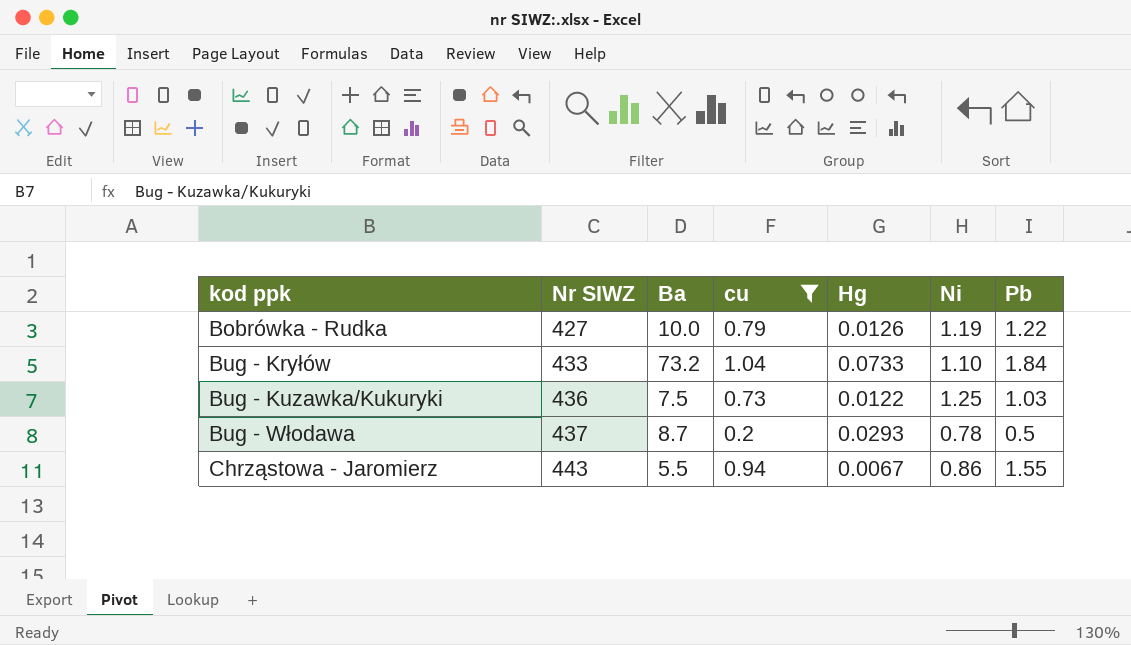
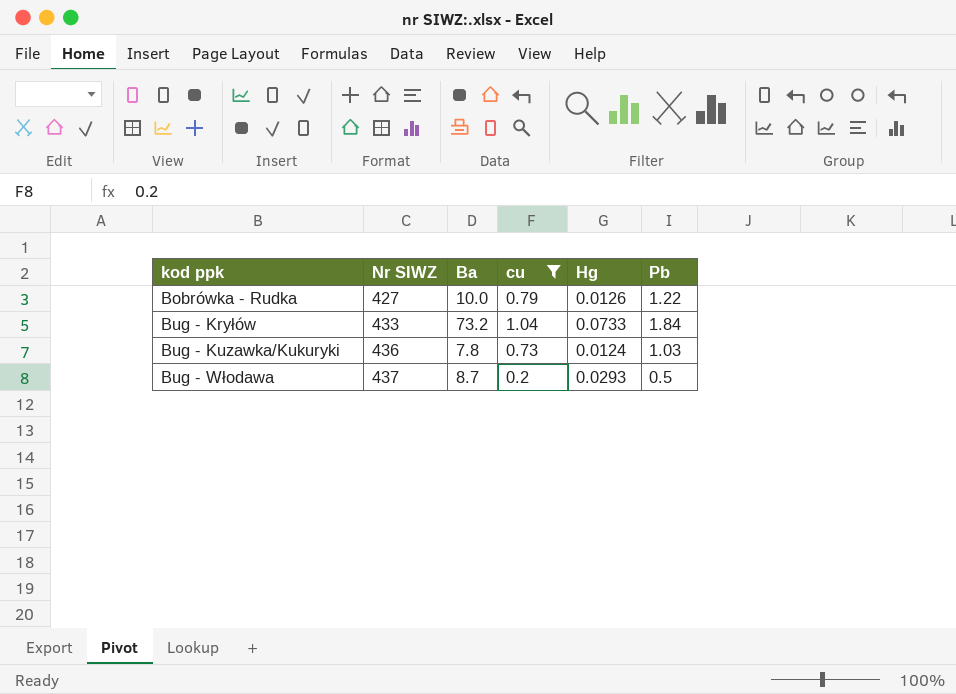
column Ni | position: 6 -> none
row Chrząstowa - Jaromierz: 443 | 5.5 | 0.94 | 0.0067 | 0.86 | 1.55 -> none
Bug - Kuzawka/Kukuryki | Ba: 7.5 -> 7.8
Bug - Kuzawka/Kukuryki | Hg: 0.0122 -> 0.0124

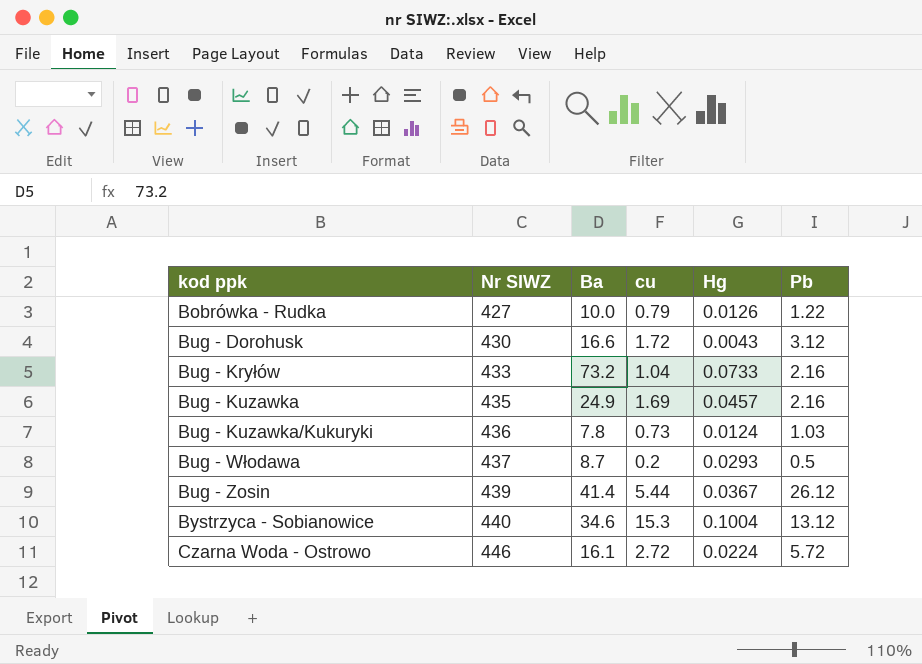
filter: cu <= 1.04 -> none
Bug - Kryłów | Pb: 1.84 -> 2.16

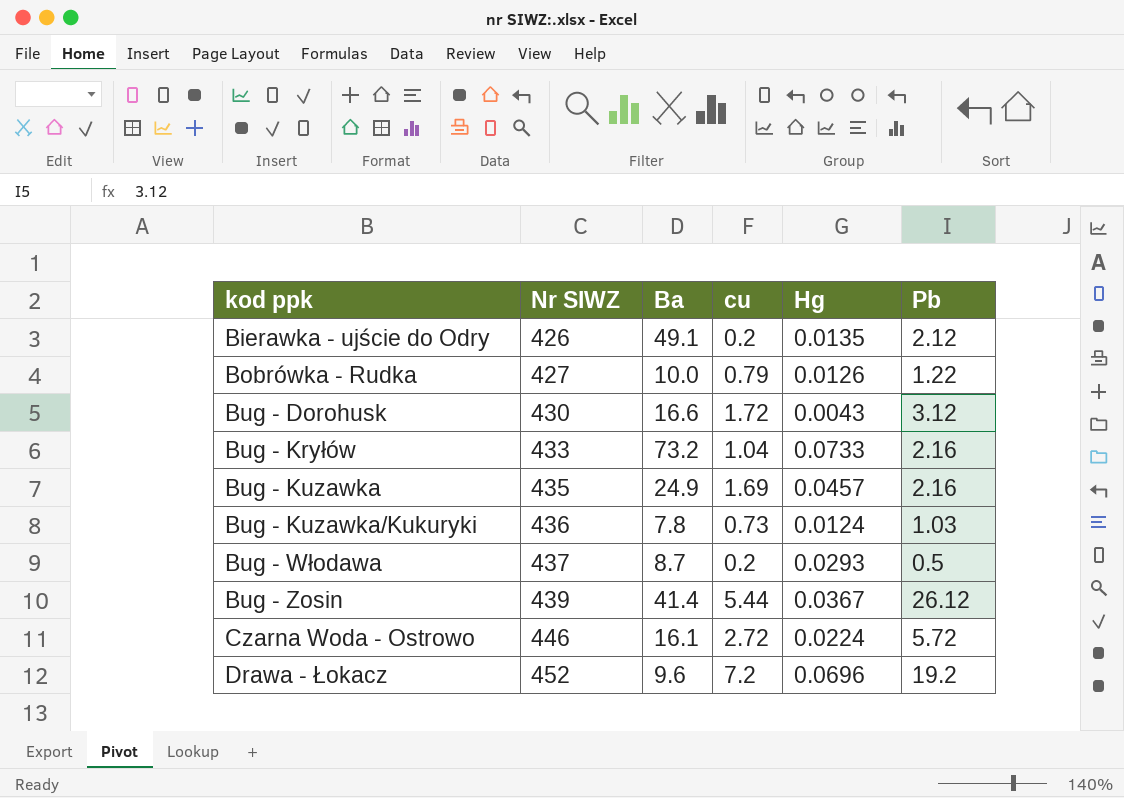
row Bystrzyca - Sobianowice: 440 | 34.6 | 15.3 | 0.1004 | 13.12 -> none
row Bierawka - ujście do Odry: none -> 426 | 49.1 | 0.2 | 0.0135 | 2.12
row Drawa - Łokacz: none -> 452 | 9.6 | 7.2 | 0.0696 | 19.2

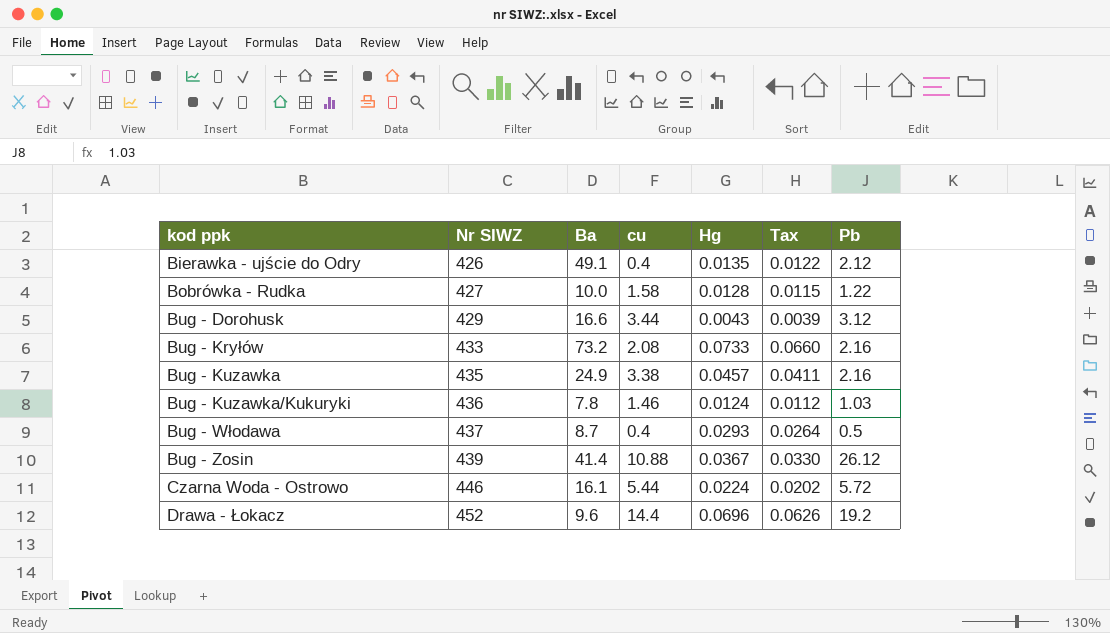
column Tax | formula: none -> [Hg] * 0.9
Bierawka - ujście do Odry | cu: 0.2 -> 0.4
Bobrówka - Rudka | cu: 0.79 -> 1.58
Bobrówka - Rudka | Hg: 0.0126 -> 0.0128
Bug - Dorohusk | Nr SIWZ: 430 -> 429
Bug - Dorohusk | cu: 1.72 -> 3.44
Bug - Kryłów | cu: 1.04 -> 2.08
Bug - Kuzawka | cu: 1.69 -> 3.38
Bug - Kuzawka/Kukuryki | cu: 0.73 -> 1.46
Bug - Włodawa | cu: 0.2 -> 0.4
Bug - Zosin | cu: 5.44 -> 10.88
Czarna Woda - Ostrowo | cu: 2.72 -> 5.44
Drawa - Łokacz | cu: 7.2 -> 14.4

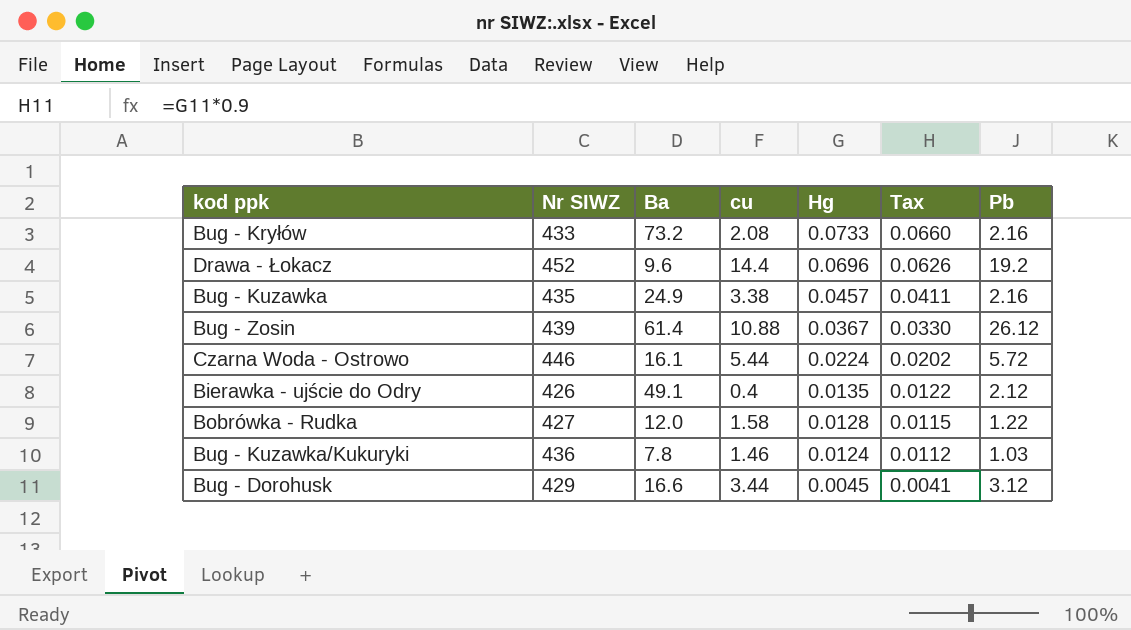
row order: kod ppk ascending -> Hg descending
row Bug - Włodawa: 437 | 8.7 | 0.4 | 0.0293 | 0.0264 | 0.5 -> none
Bug - Zosin | Ba: 41.4 -> 61.4
Bobrówka - Rudka | Ba: 10.0 -> 12.0
Bug - Dorohusk | Hg: 0.0043 -> 0.0045
Bug - Dorohusk | Tax: 0.0039 -> 0.0041

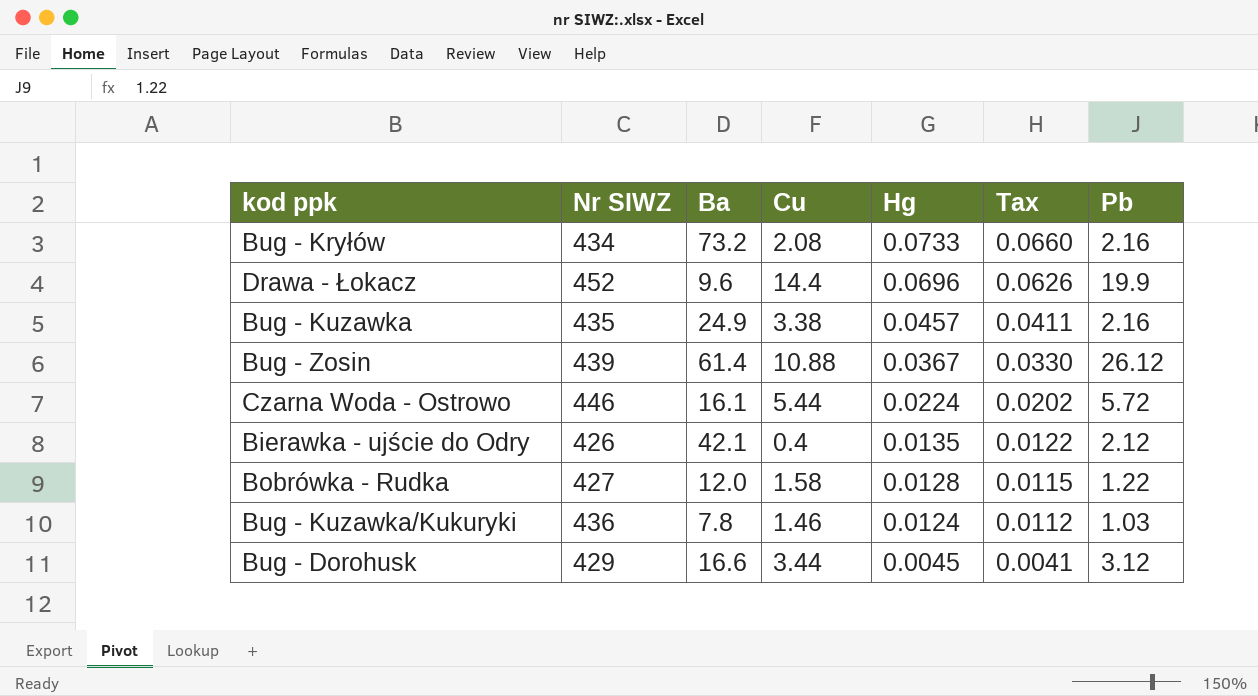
column name: cu -> Cu
Bug - Kryłów | Nr SIWZ: 433 -> 434
Drawa - Łokacz | Pb: 19.2 -> 19.9
Bierawka - ujście do Odry | Ba: 49.1 -> 42.1

